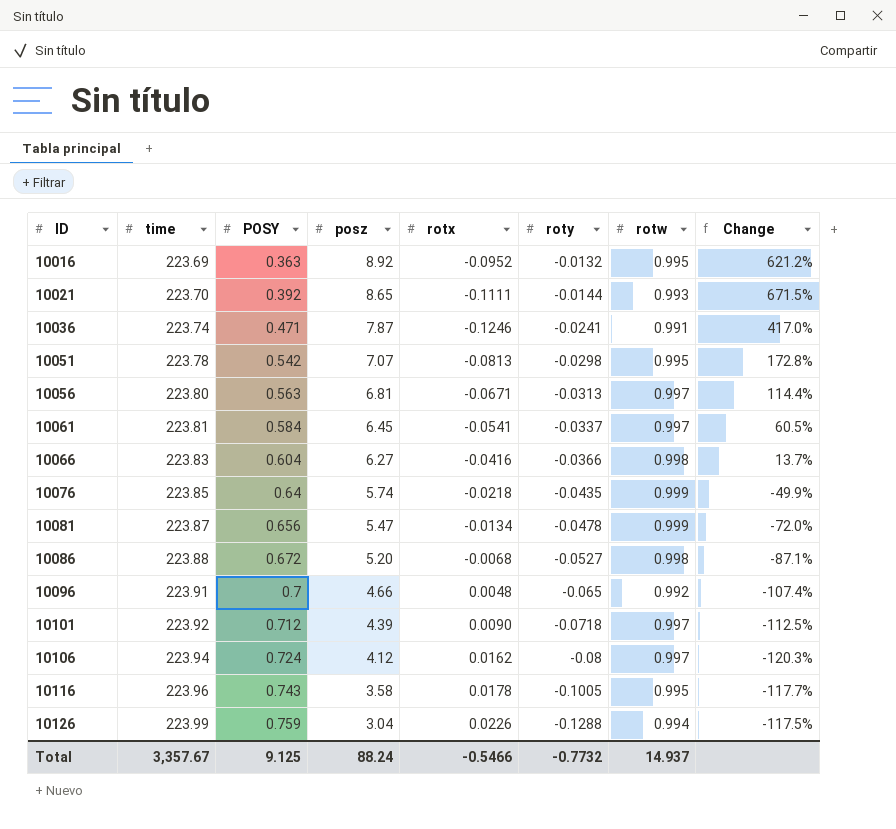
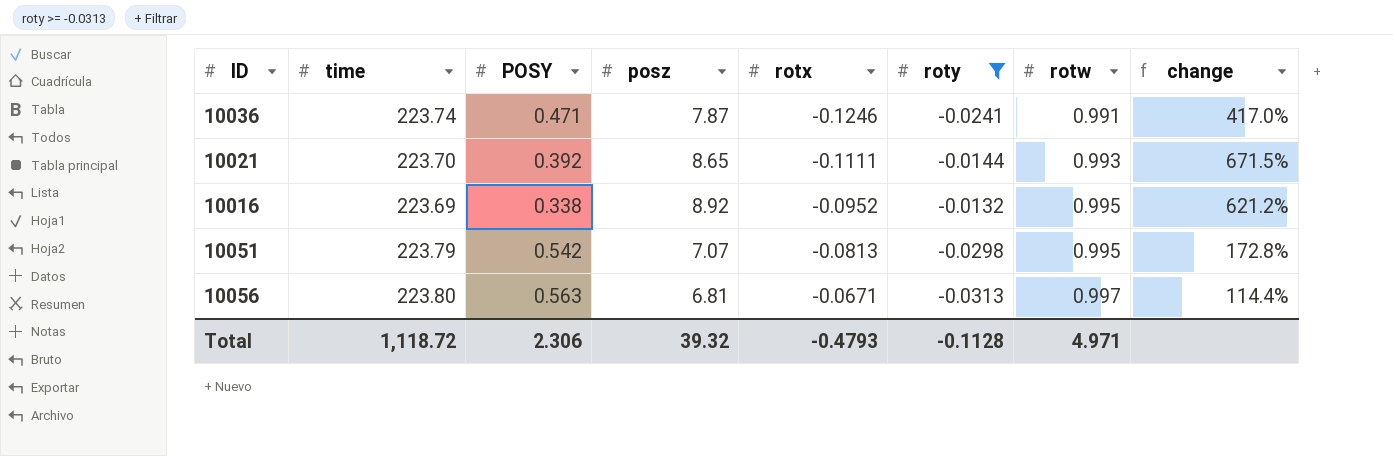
filter: none -> roty >= -0.0313
row order: ID ascending -> rotx ascending
column name: Change -> change
10016 | POSY: 0.363 -> 0.338
10051 | time: 223.78 -> 223.79
Total | time: 3,357.67 -> 1,118.72
Total | POSY: 9.125 -> 2.306
Total | posz: 88.24 -> 39.32
Total | rotx: -0.5466 -> -0.4793
Total | roty: -0.7732 -> -0.1128
Total | rotw: 14.937 -> 4.971

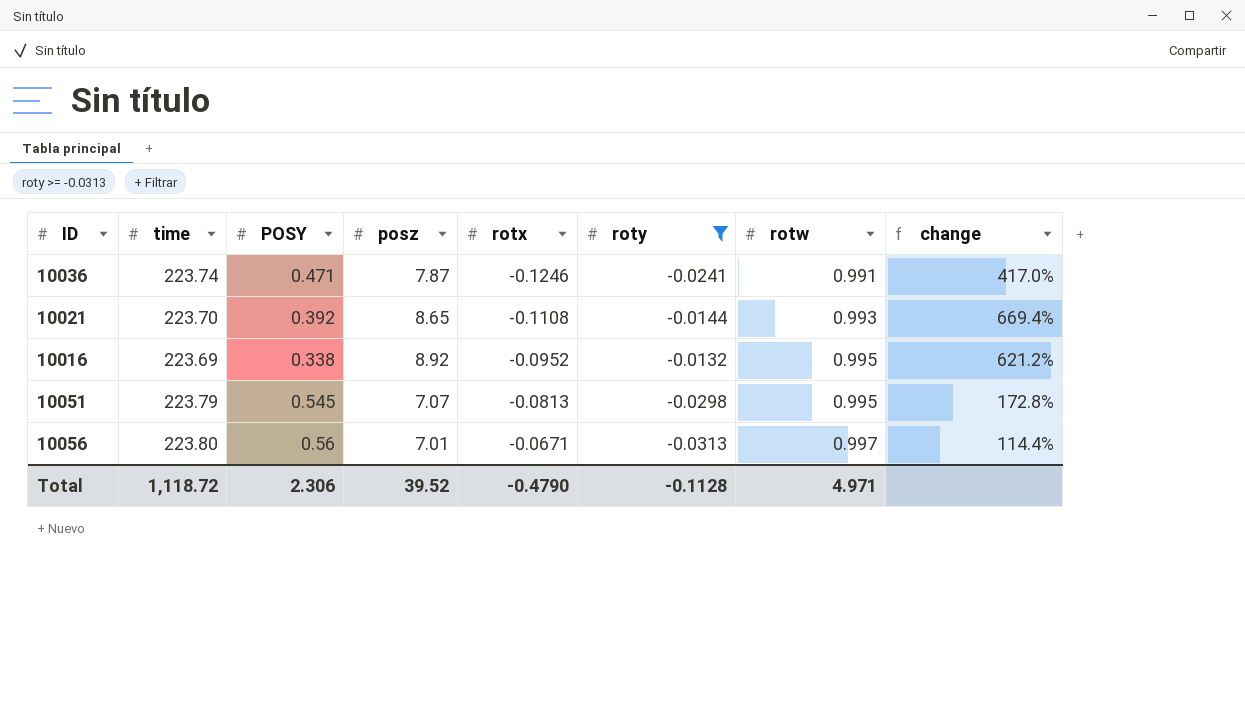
10021 | rotx: -0.1111 -> -0.1108
10021 | change: 671.5% -> 669.4%
10051 | POSY: 0.542 -> 0.545
10056 | POSY: 0.563 -> 0.56
10056 | posz: 6.81 -> 7.01
Total | posz: 39.32 -> 39.52
Total | rotx: -0.4793 -> -0.4790

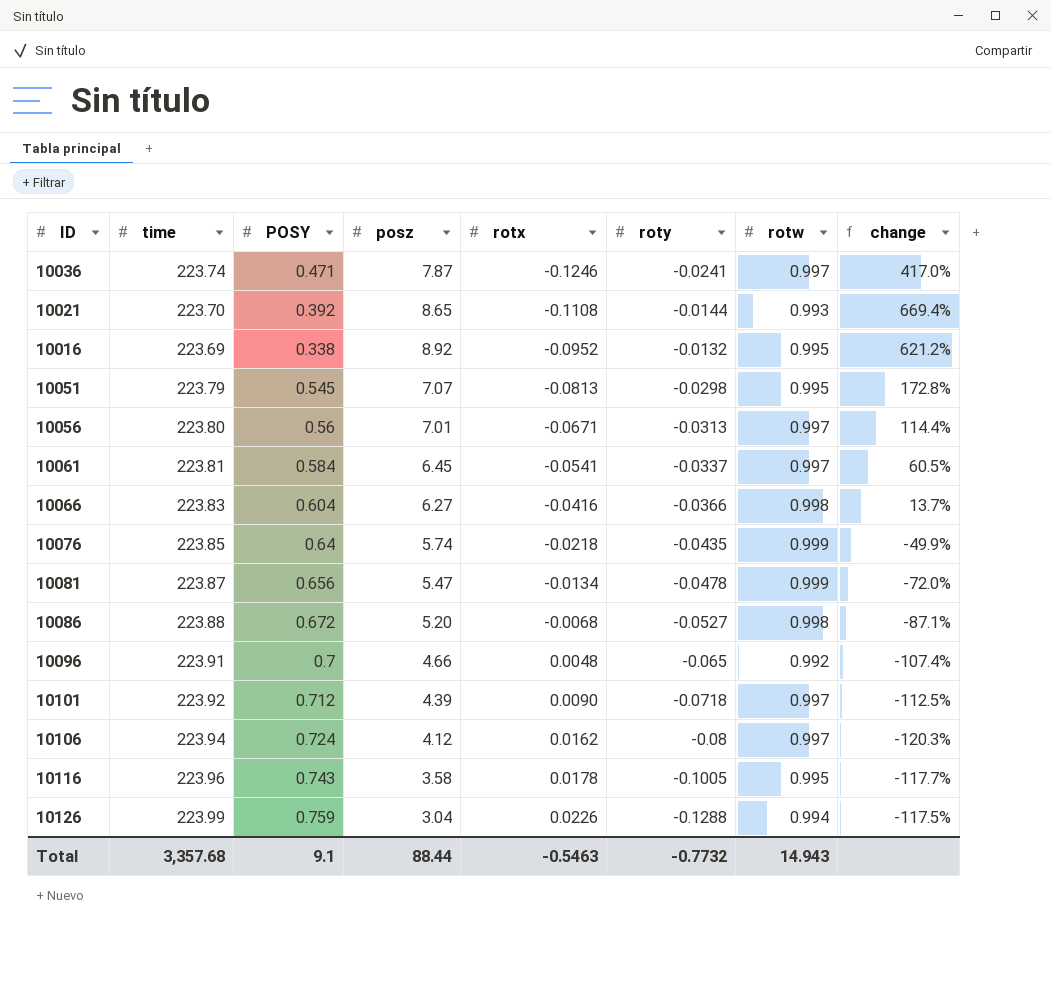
filter: roty >= -0.0313 -> none
10036 | rotw: 0.991 -> 0.997
Total | time: 1,118.72 -> 3,357.68
Total | POSY: 2.306 -> 9.1
Total | posz: 39.52 -> 88.44
Total | rotx: -0.4790 -> -0.5463
Total | roty: -0.1128 -> -0.7732
Total | rotw: 4.971 -> 14.943

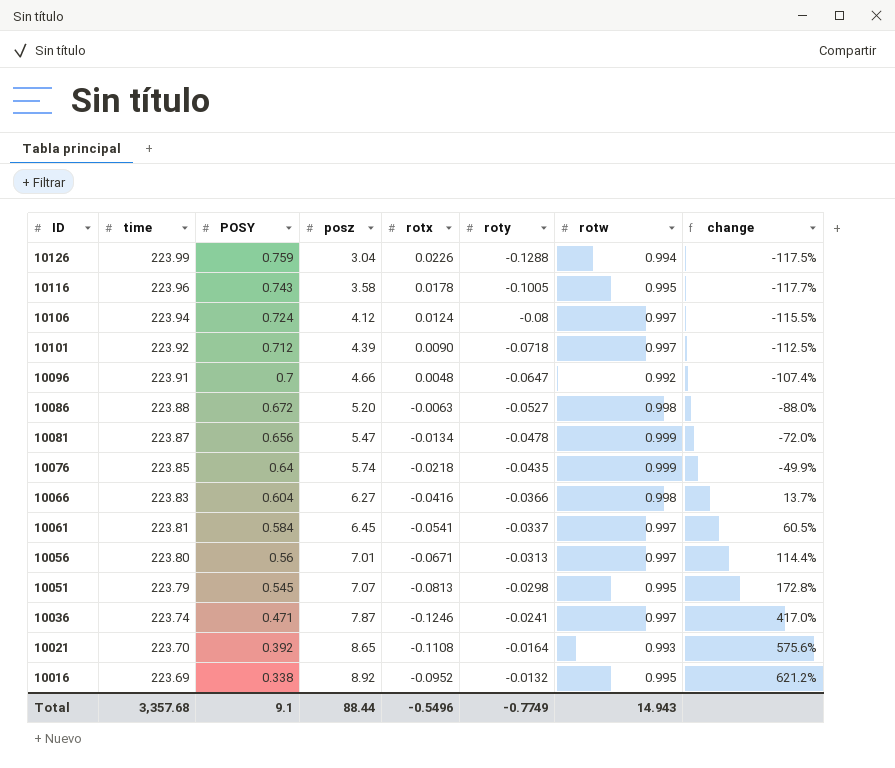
row order: rotx ascending -> ID descending
10106 | rotx: 0.0162 -> 0.0124
10106 | change: -120.3% -> -115.5%
10096 | roty: -0.065 -> -0.0647
10086 | rotx: -0.0068 -> -0.0063
10086 | change: -87.1% -> -88.0%
10021 | roty: -0.0144 -> -0.0164
10021 | change: 669.4% -> 575.6%
Total | rotx: -0.5463 -> -0.5496
Total | roty: -0.7732 -> -0.7749

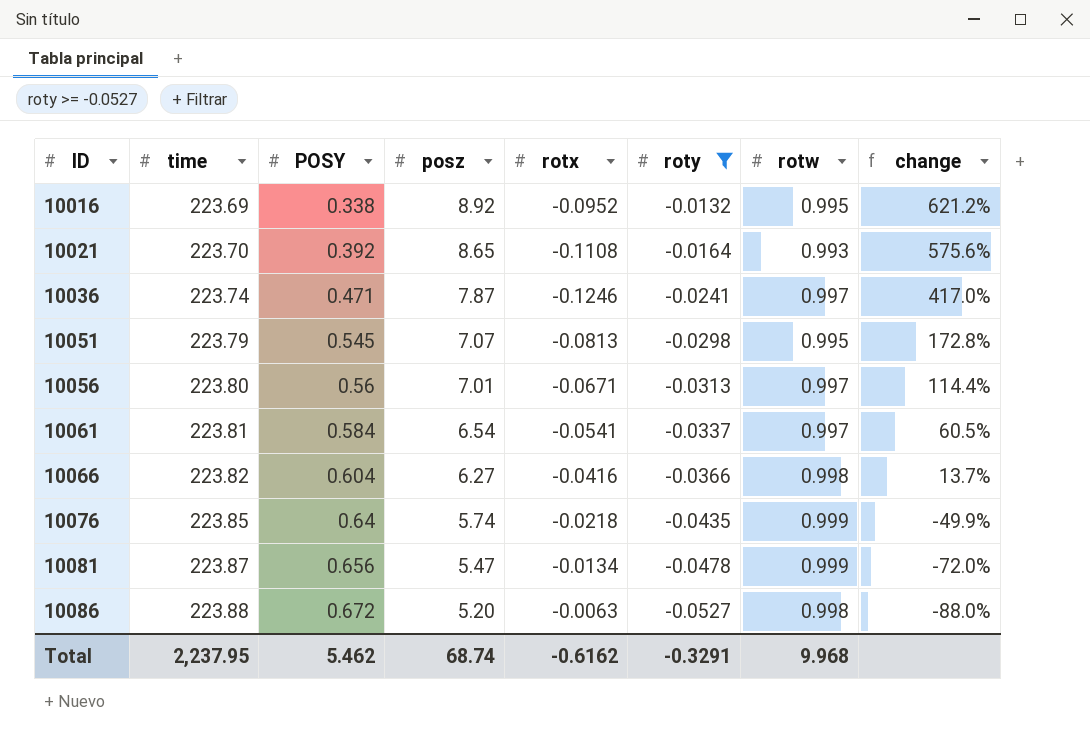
filter: none -> roty >= -0.0527
row order: ID descending -> ID ascending
10061 | posz: 6.45 -> 6.54
10066 | time: 223.83 -> 223.82
Total | time: 3,357.68 -> 2,237.95
Total | POSY: 9.1 -> 5.462
Total | posz: 88.44 -> 68.74
Total | rotx: -0.5496 -> -0.6162
Total | roty: -0.7749 -> -0.3291
Total | rotw: 14.943 -> 9.968

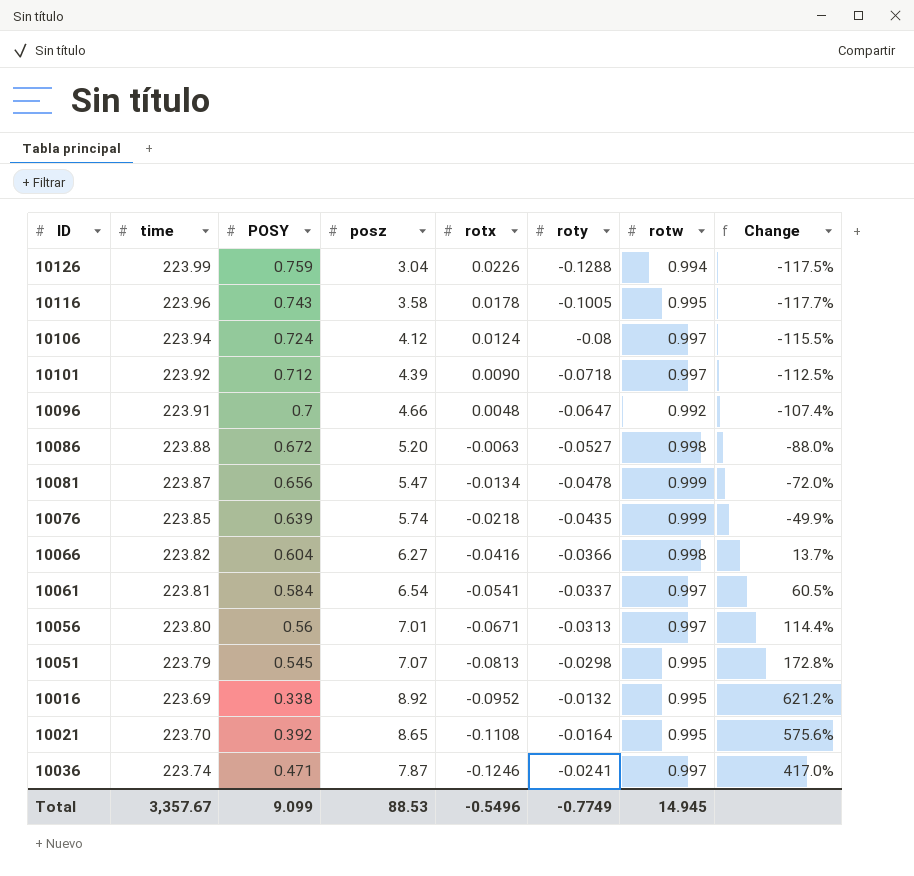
filter: roty >= -0.0527 -> none
row order: ID ascending -> rotx descending
column name: change -> Change
10076 | POSY: 0.64 -> 0.639
10021 | rotw: 0.993 -> 0.995
Total | time: 2,237.95 -> 3,357.67
Total | POSY: 5.462 -> 9.099
Total | posz: 68.74 -> 88.53
Total | rotx: -0.6162 -> -0.5496
Total | roty: -0.3291 -> -0.7749
Total | rotw: 9.968 -> 14.945

